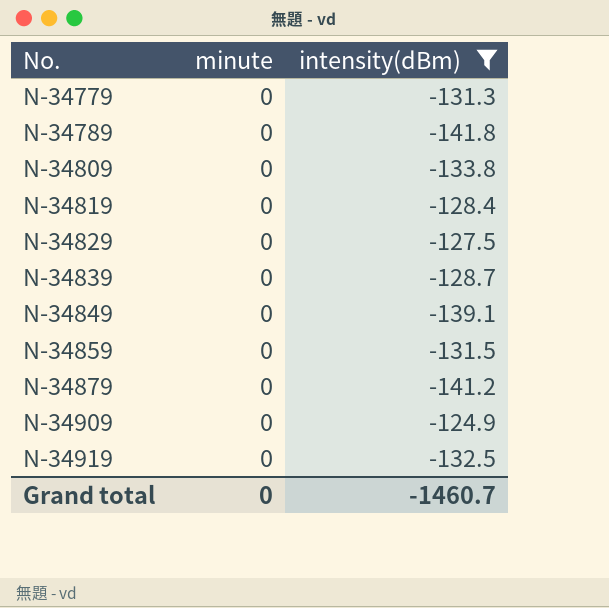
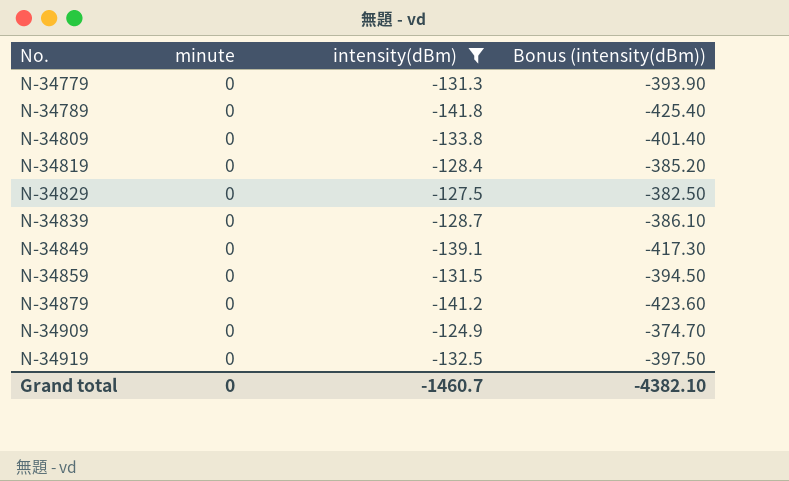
column Bonus (intensity(dBm)) | formula: none -> [intensity(dBm)] * 3

